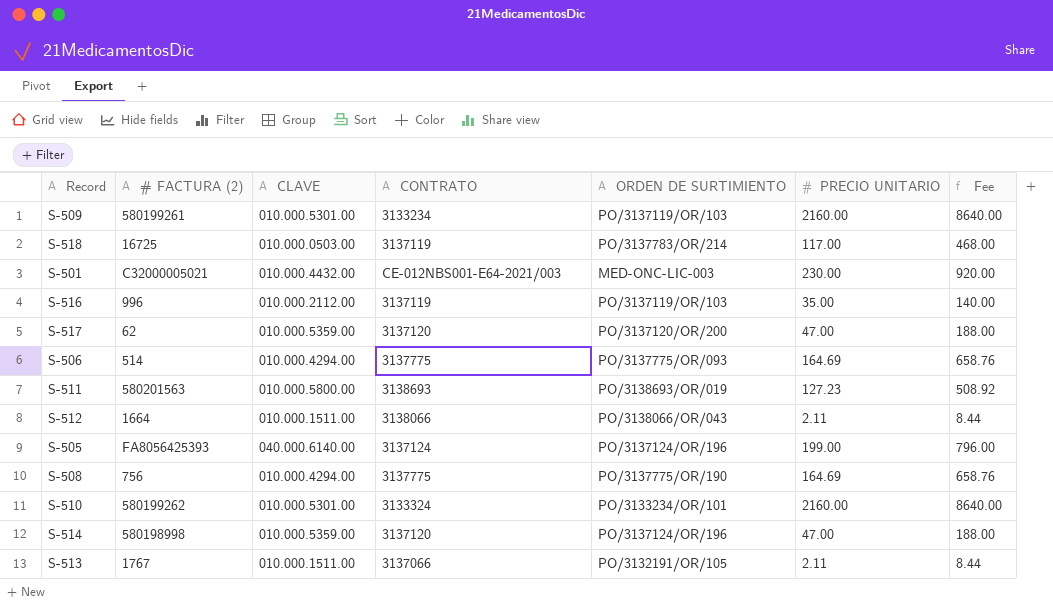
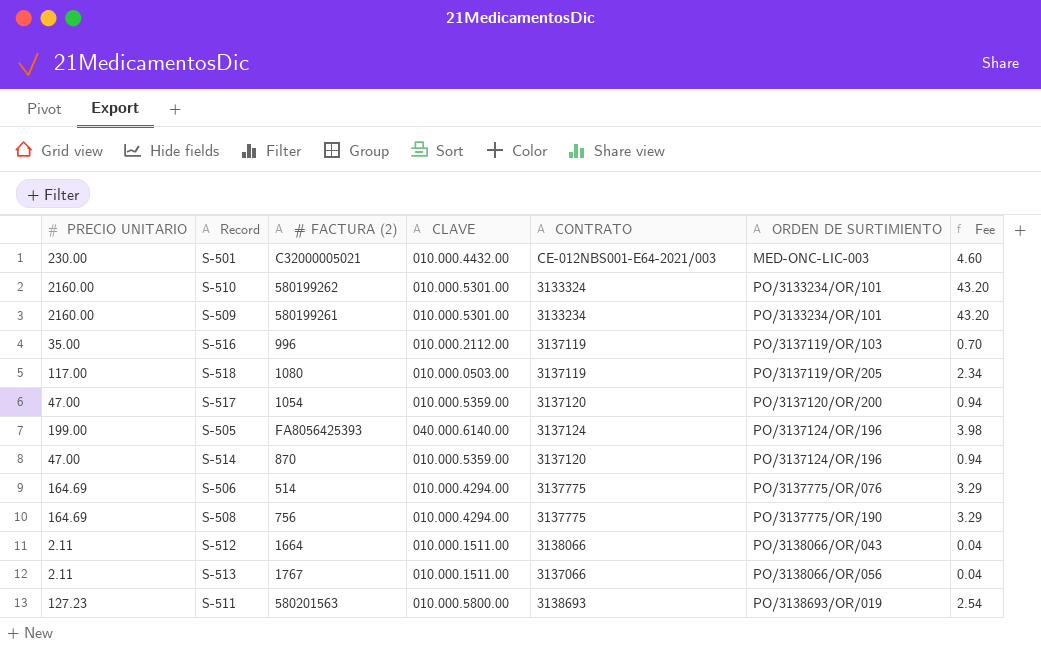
row order: none -> ORDEN DE SURTIMIENTO ascending
column PRECIO UNITARIO | position: 6 -> 1
column Fee | formula: [PRECIO UNITARIO] * 4 -> [PRECIO UNITARIO] * 0.02
S-509 | ORDEN DE SURTIMIENTO: PO/3137119/OR/103 -> PO/3133234/OR/101
S-518 | # FACTURA (2): 16725 -> 1080
S-518 | ORDEN DE SURTIMIENTO: PO/3137783/OR/214 -> PO/3137119/OR/205
S-517 | # FACTURA (2): 62 -> 1054
S-514 | # FACTURA (2): 580198998 -> 870
S-506 | ORDEN DE SURTIMIENTO: PO/3137775/OR/093 -> PO/3137775/OR/076
S-513 | ORDEN DE SURTIMIENTO: PO/3132191/OR/105 -> PO/3138066/OR/056

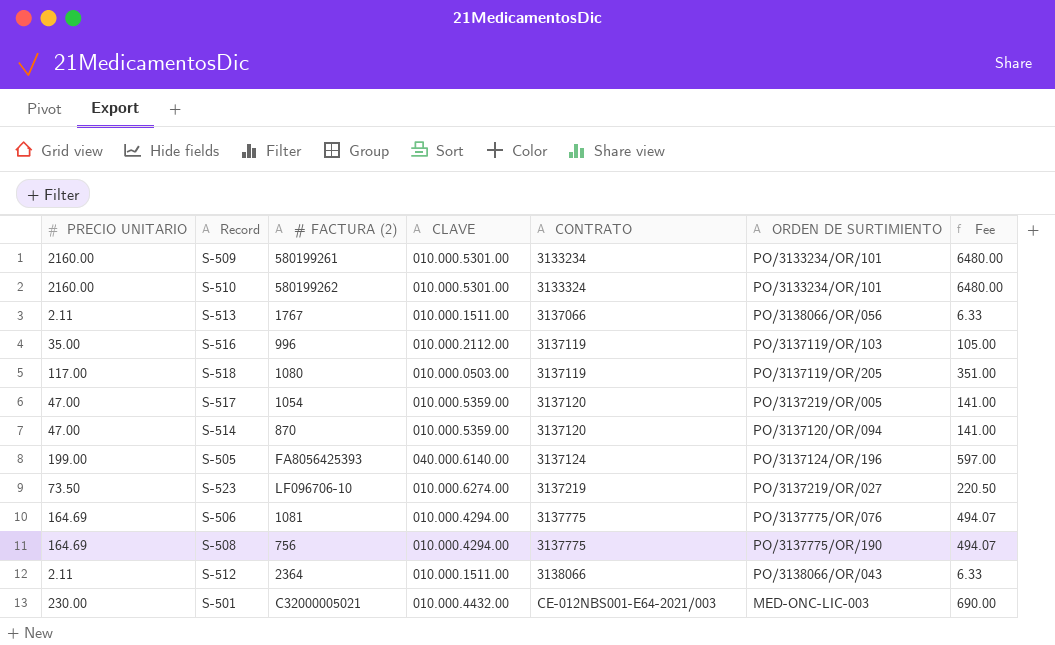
row order: ORDEN DE SURTIMIENTO ascending -> CONTRATO ascending
column Fee | formula: [PRECIO UNITARIO] * 0.02 -> [PRECIO UNITARIO] * 3
row S-511: 127.23 | 580201563 | 010.000.5800.00 | 3138693 | PO/3138693/OR/019 | 2.54 -> none
S-517 | ORDEN DE SURTIMIENTO: PO/3137120/OR/200 -> PO/3137219/OR/005
S-514 | ORDEN DE SURTIMIENTO: PO/3137124/OR/196 -> PO/3137120/OR/094
row S-523: none -> 73.50 | LF096706-10 | 010.000.6274.00 | 3137219 | PO/3137219/OR/027 | 220.50
S-506 | # FACTURA (2): 514 -> 1081
S-512 | # FACTURA (2): 1664 -> 2364

